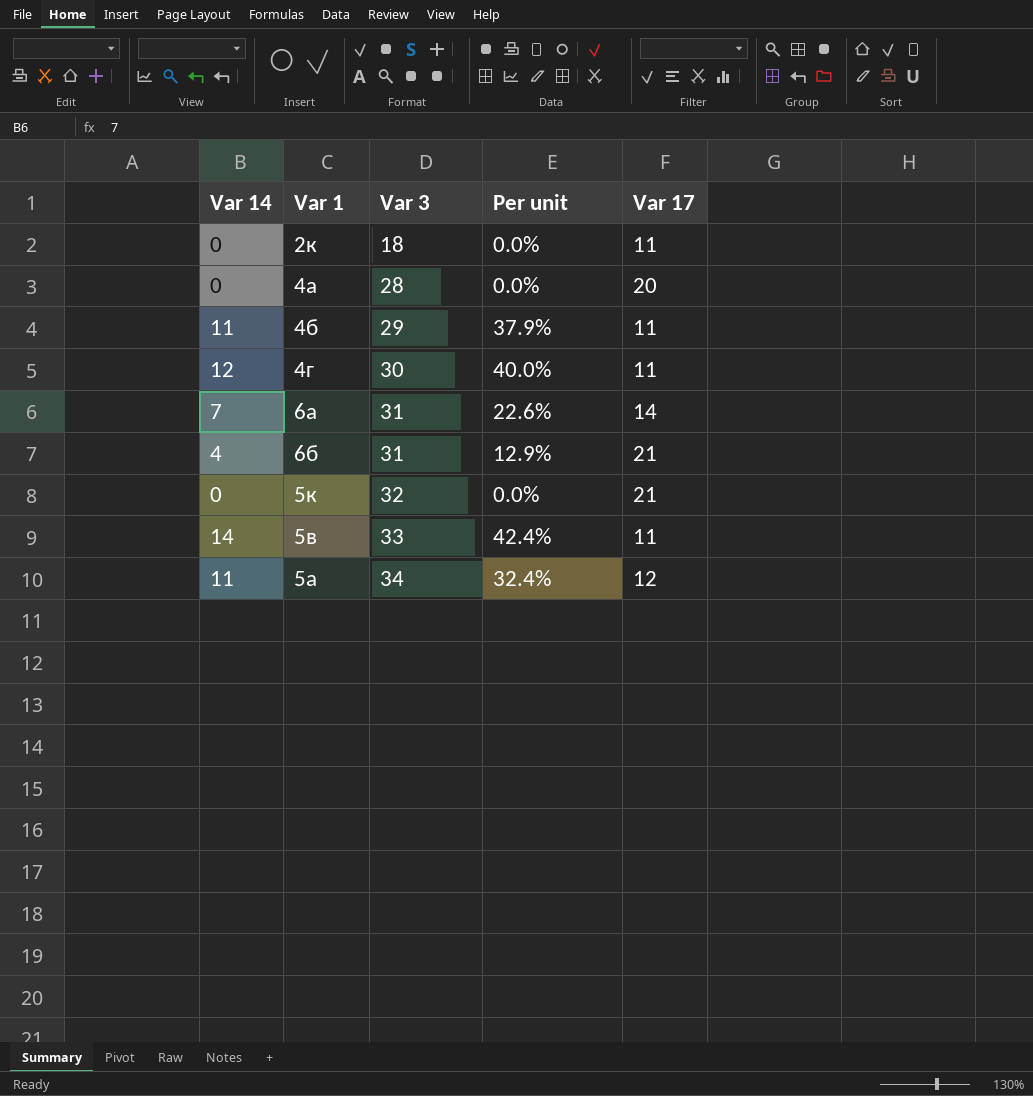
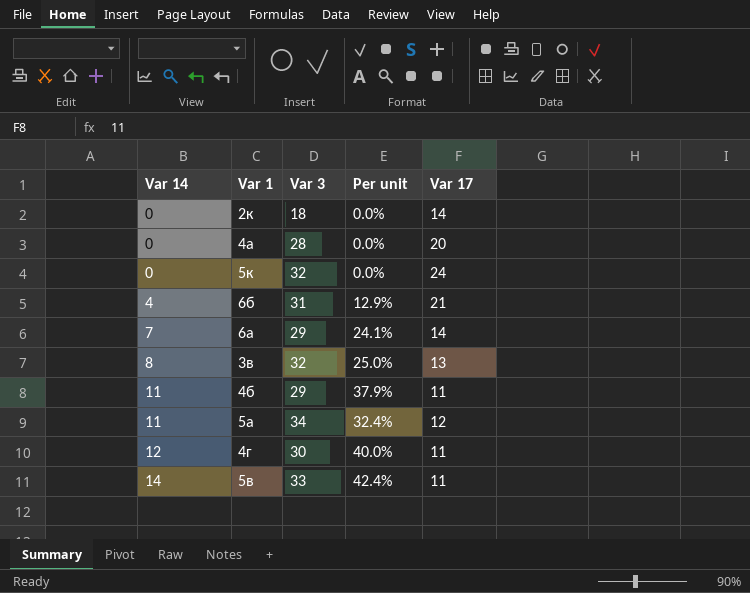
row order: Var 3 ascending -> Var 14 ascending
2к | Var 17: 11 -> 14
5к | Var 17: 21 -> 24
6а | Var 3: 31 -> 29
6а | Per unit: 22.6% -> 24.1%
row 3в: none -> 8 | 32 | 25.0% | 13

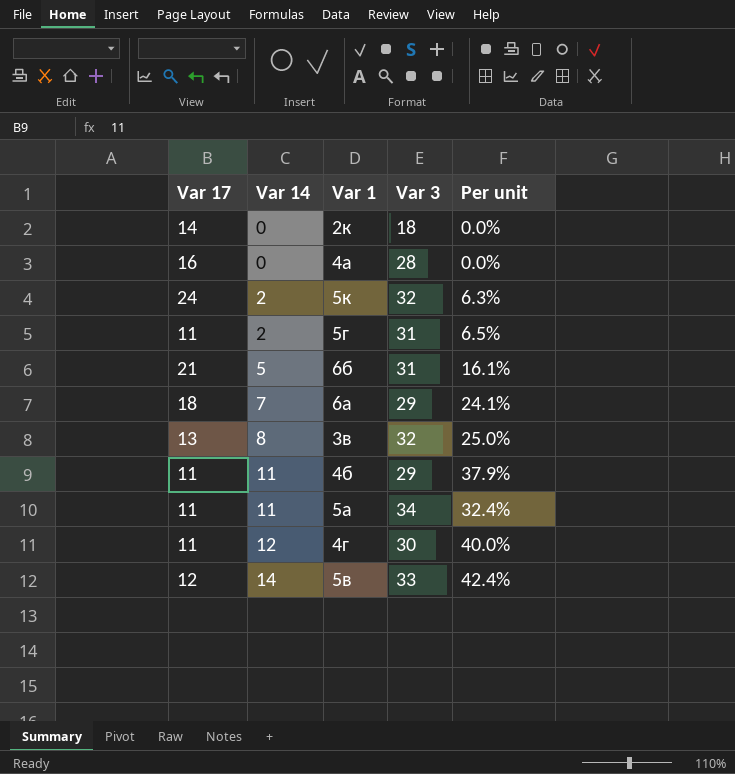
column Var 17 | position: 5 -> 1
4а | Var 17: 20 -> 16
5к | Var 14: 0 -> 2
5к | Per unit: 0.0% -> 6.3%
row 5г: none -> 11 | 2 | 31 | 6.5%
6б | Var 14: 4 -> 5
6б | Per unit: 12.9% -> 16.1%
6а | Var 17: 14 -> 18
5а | Var 17: 12 -> 11
5в | Var 17: 11 -> 12

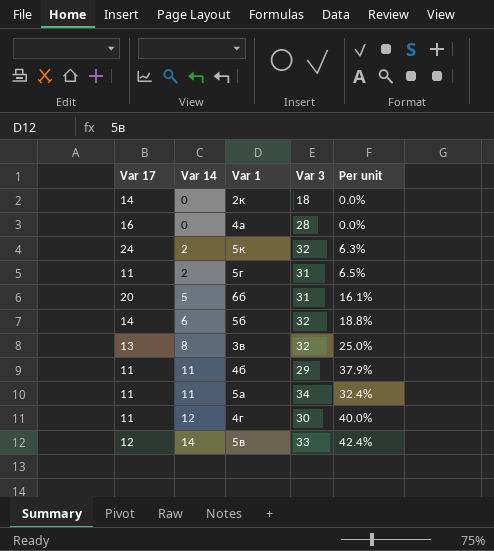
row 6а: 18 | 7 | 29 | 24.1% -> none
6б | Var 17: 21 -> 20
row 5б: none -> 14 | 6 | 32 | 18.8%

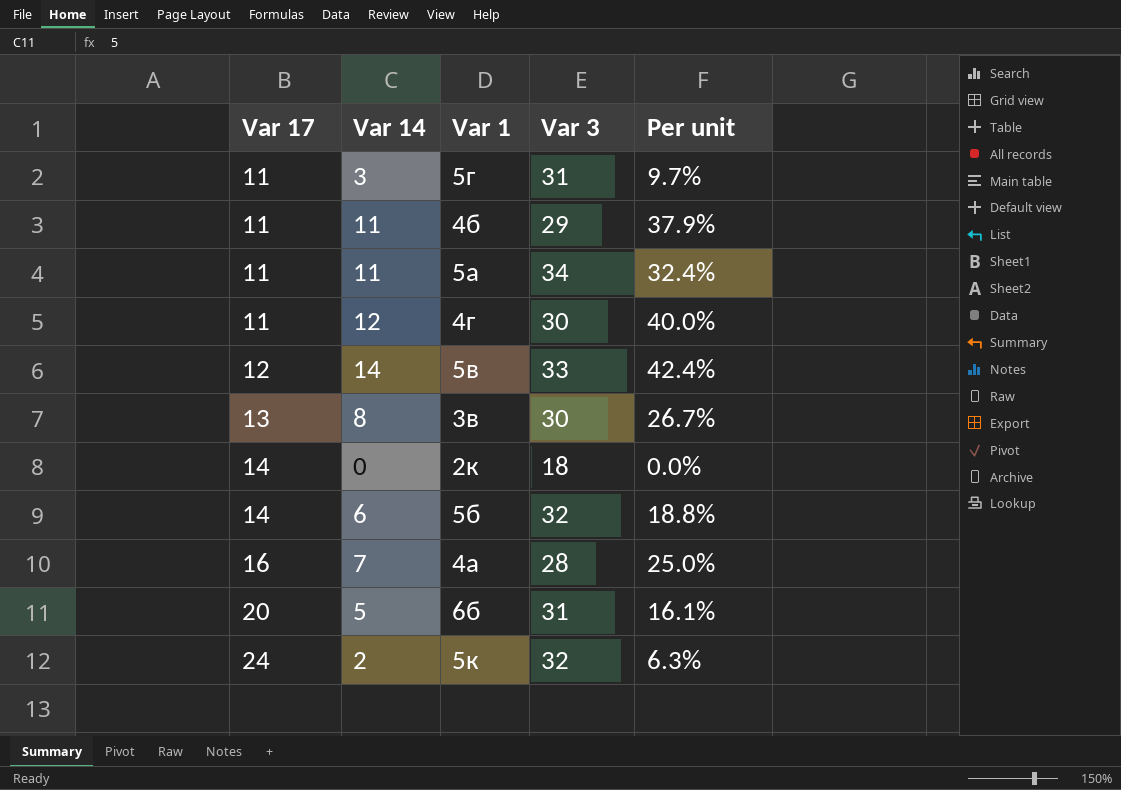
row order: Var 14 ascending -> Var 17 ascending
5г | Var 14: 2 -> 3
5г | Per unit: 6.5% -> 9.7%
3в | Var 3: 32 -> 30
3в | Per unit: 25.0% -> 26.7%
4а | Var 14: 0 -> 7
4а | Per unit: 0.0% -> 25.0%

